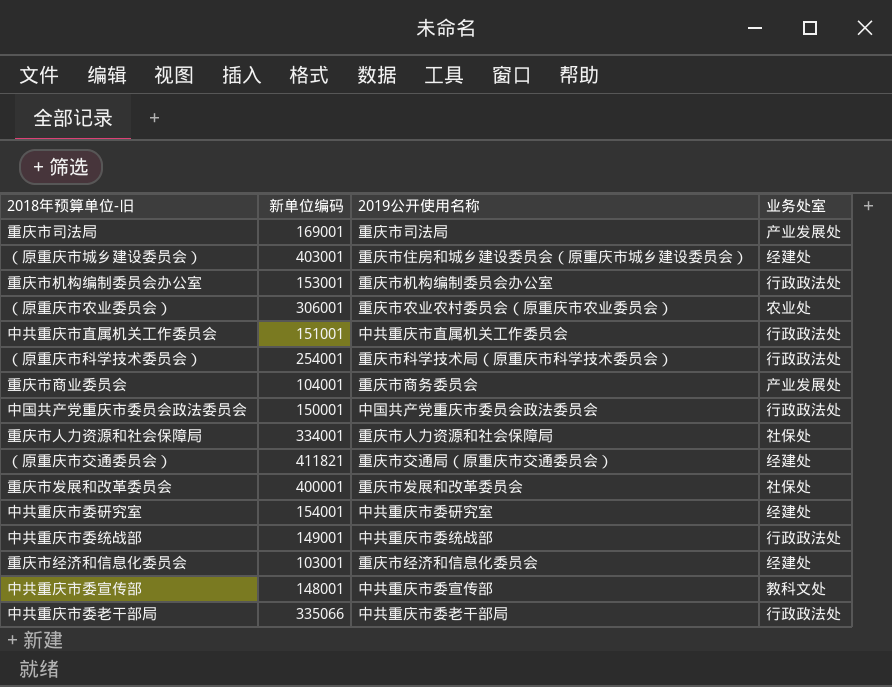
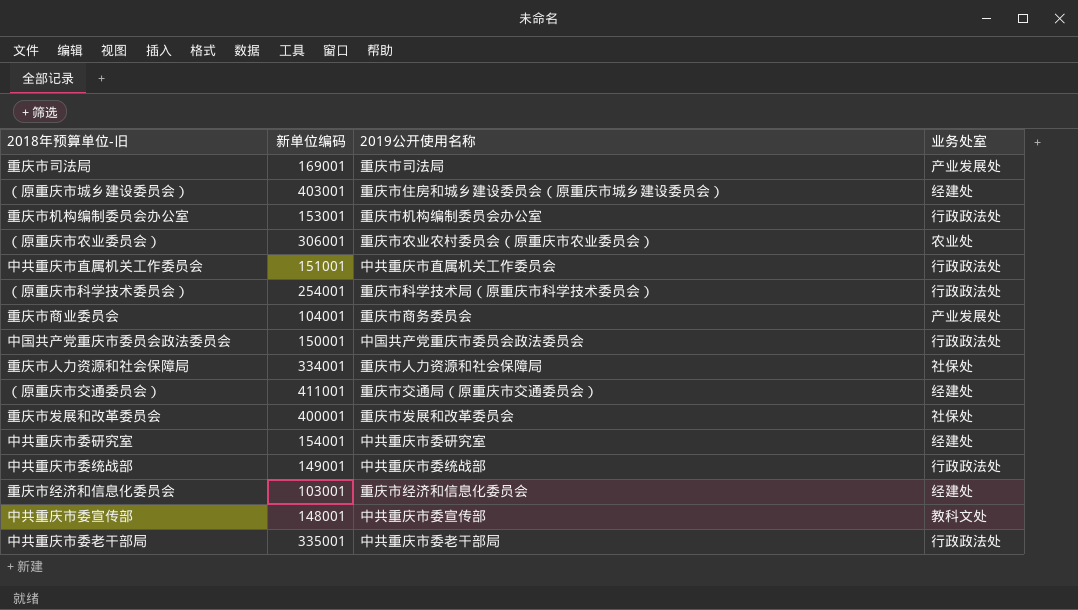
（原重庆市交通委员会） | 新单位编码: 411821 -> 411001
中共重庆市委老干部局 | 新单位编码: 335066 -> 335001

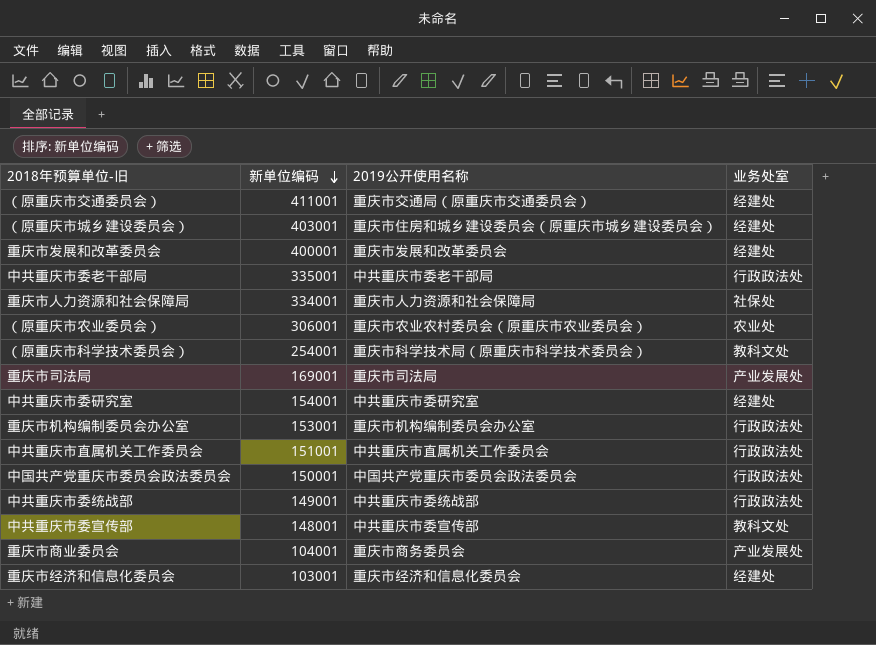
row order: none -> 新单位编码 descending
重庆市发展和改革委员会 | 业务处室: 社保处 -> 经建处
（原重庆市科学技术委员会） | 业务处室: 行政政法处 -> 教科文处

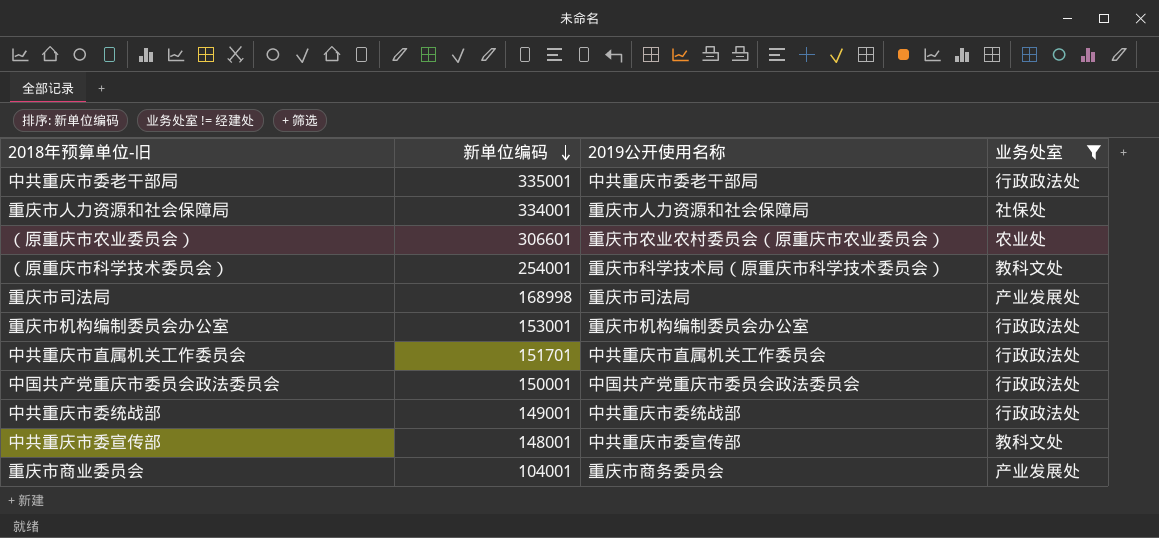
filter: none -> 业务处室 != 经建处
（原重庆市农业委员会） | 新单位编码: 306001 -> 306601
重庆市司法局 | 新单位编码: 169001 -> 168998
中共重庆市直属机关工作委员会 | 新单位编码: 151001 -> 151701

